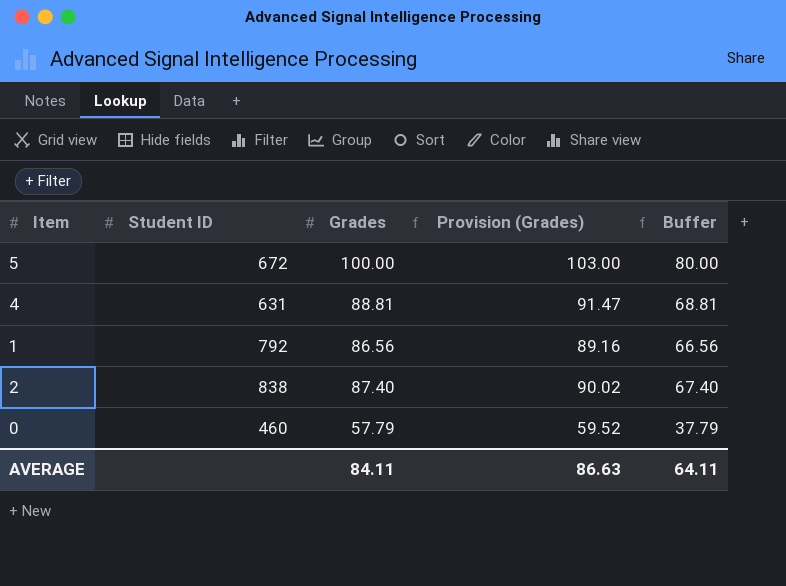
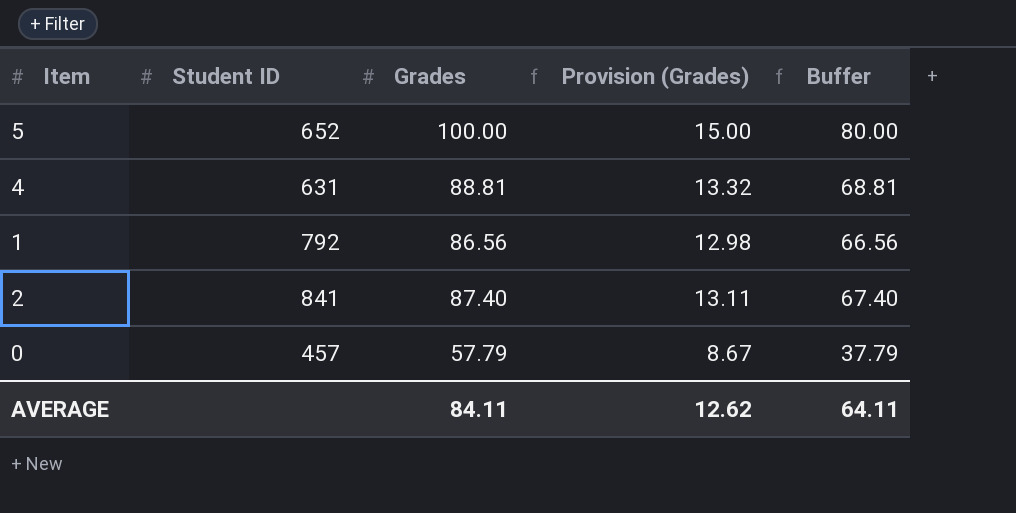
column Provision (Grades) | formula: [Grades] * 1.03 -> [Grades] * 0.15
5 | Student ID: 672 -> 652
2 | Student ID: 838 -> 841
0 | Student ID: 460 -> 457
AVERAGE | Provision (Grades): 86.63 -> 12.62

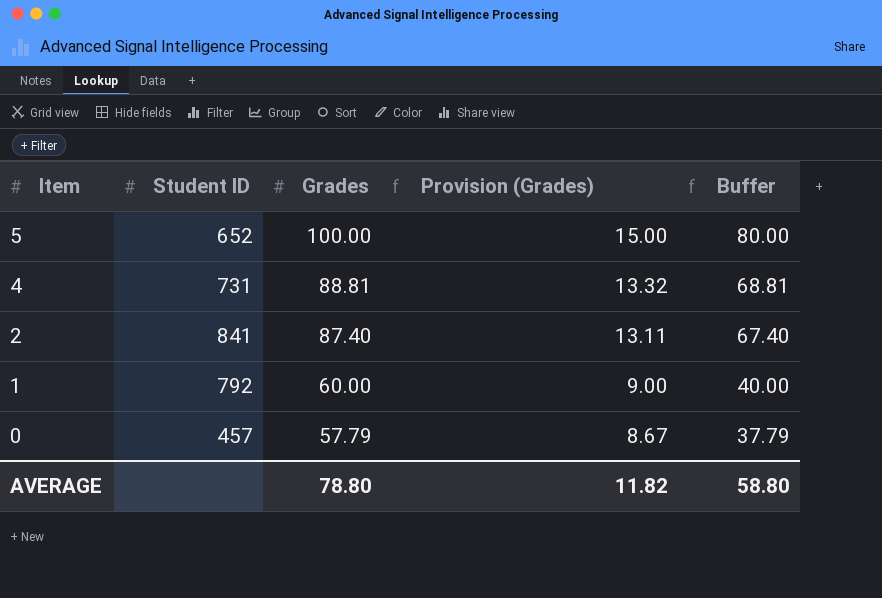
row order: none -> Item descending
4 | Student ID: 631 -> 731
1 | Grades: 86.56 -> 60.00
1 | Provision (Grades): 12.98 -> 9.00
1 | Buffer: 66.56 -> 40.00
AVERAGE | Grades: 84.11 -> 78.80
AVERAGE | Provision (Grades): 12.62 -> 11.82
AVERAGE | Buffer: 64.11 -> 58.80

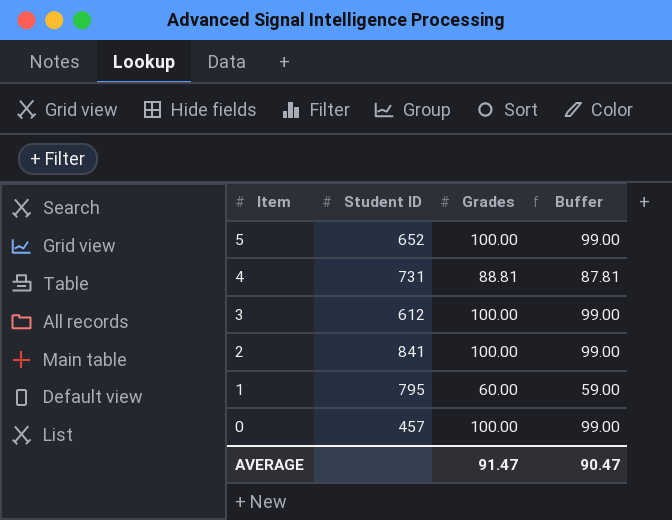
column Provision (Grades) | formula: [Grades] * 0.15 -> none
column Buffer | formula: [Grades] - 20 -> [Grades] - 1
row 3: none -> 612 | 100.00 | 99.00
2 | Grades: 87.40 -> 100.00
1 | Student ID: 792 -> 795
0 | Grades: 57.79 -> 100.00
AVERAGE | Grades: 78.80 -> 91.47
AVERAGE | Buffer: 58.80 -> 90.47

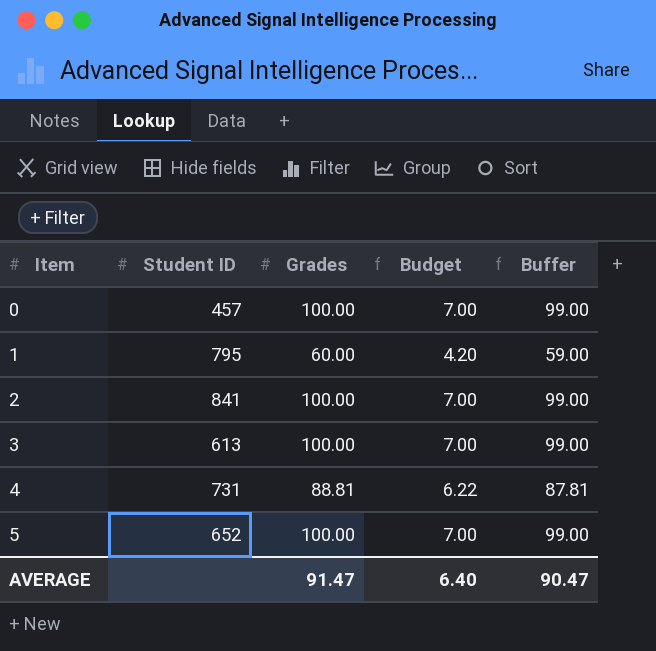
row order: Item descending -> Item ascending
column Budget | formula: none -> [Grades] * 0.07
3 | Student ID: 612 -> 613

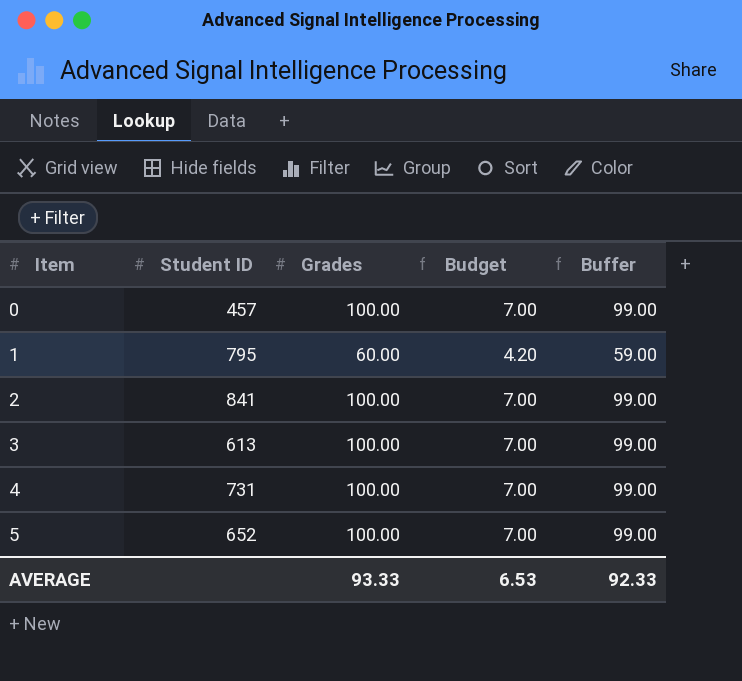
4 | Grades: 88.81 -> 100.00
4 | Budget: 6.22 -> 7.00
4 | Buffer: 87.81 -> 99.00
AVERAGE | Grades: 91.47 -> 93.33
AVERAGE | Budget: 6.40 -> 6.53
AVERAGE | Buffer: 90.47 -> 92.33

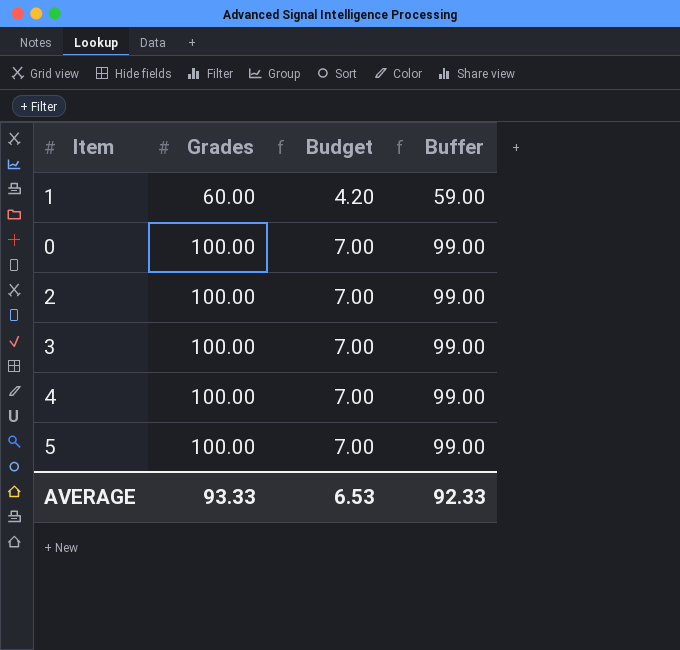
row order: Item ascending -> Grades ascending
column Student ID | position: 2 -> none

